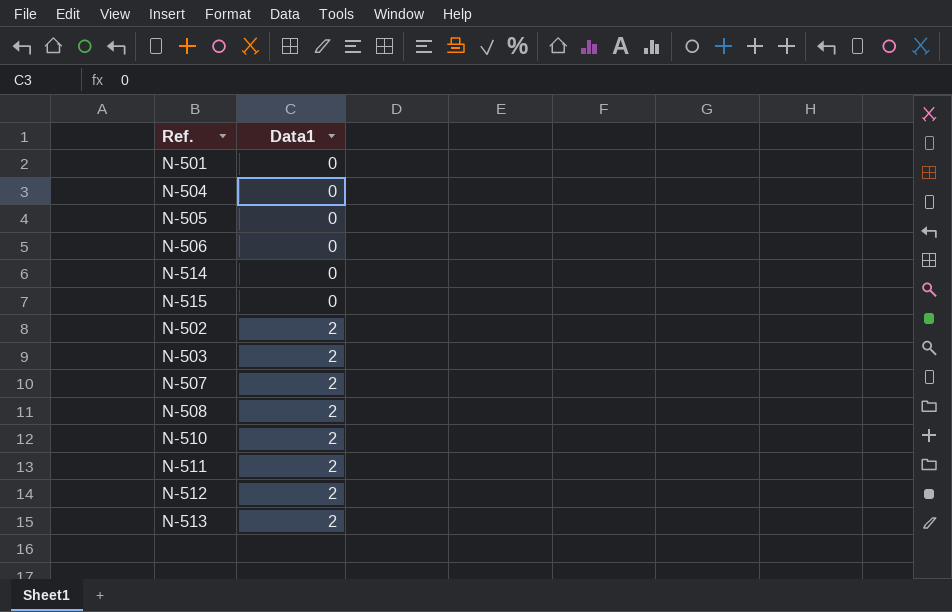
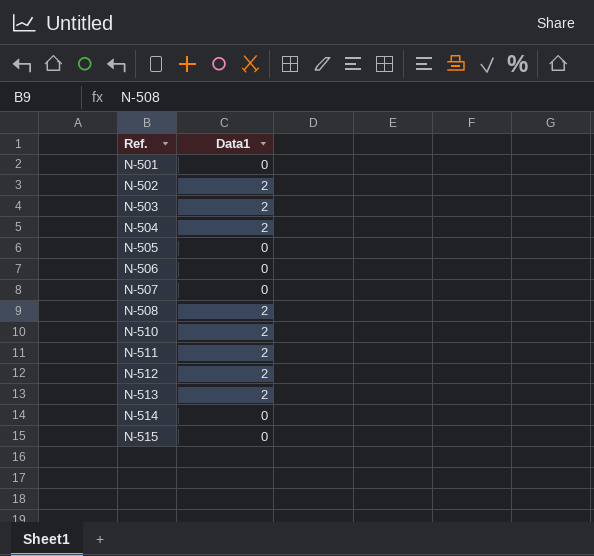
row order: Data1 ascending -> Ref. ascending
N-504 | Data1: 0 -> 2
N-507 | Data1: 2 -> 0

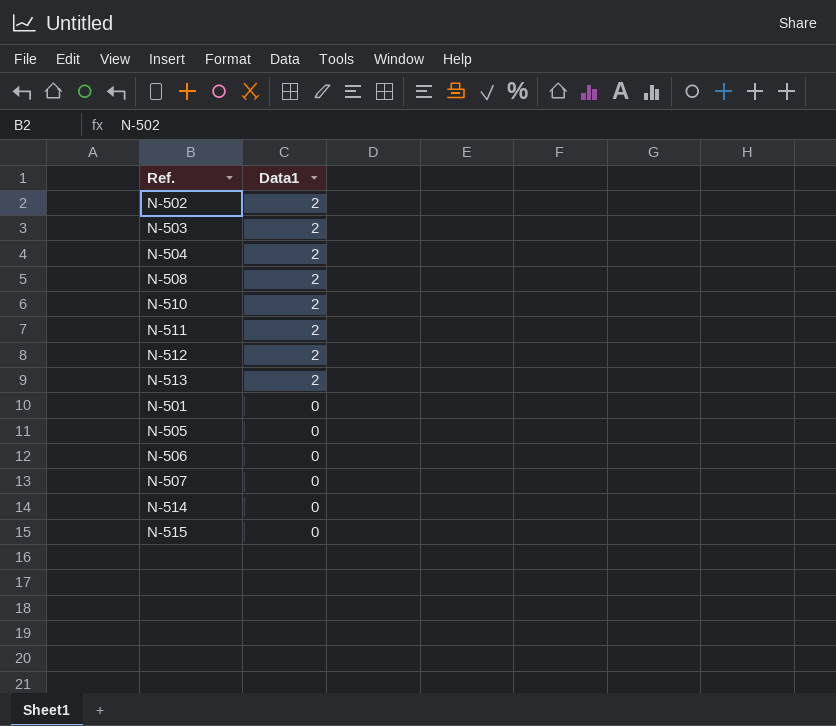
row order: Ref. ascending -> Data1 descending

